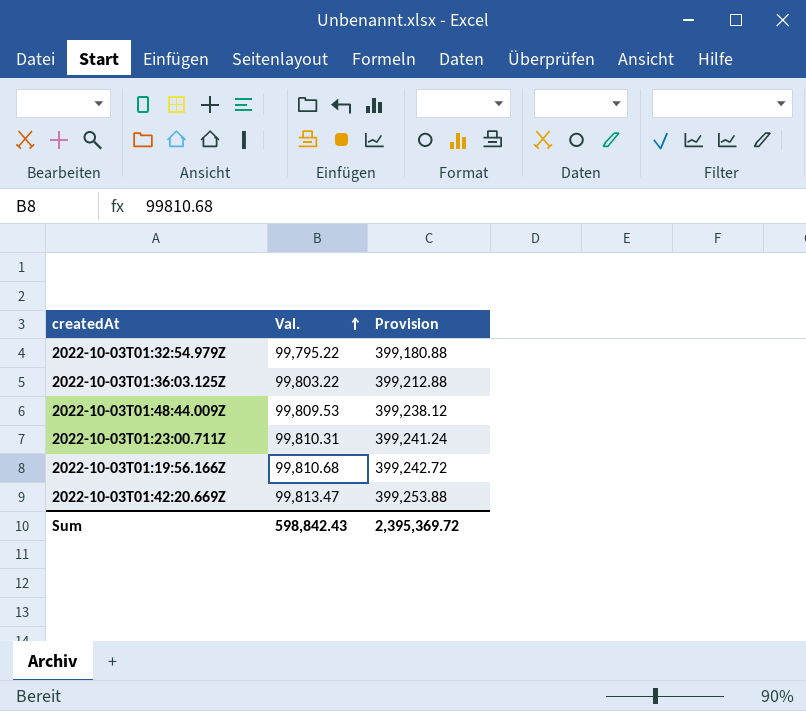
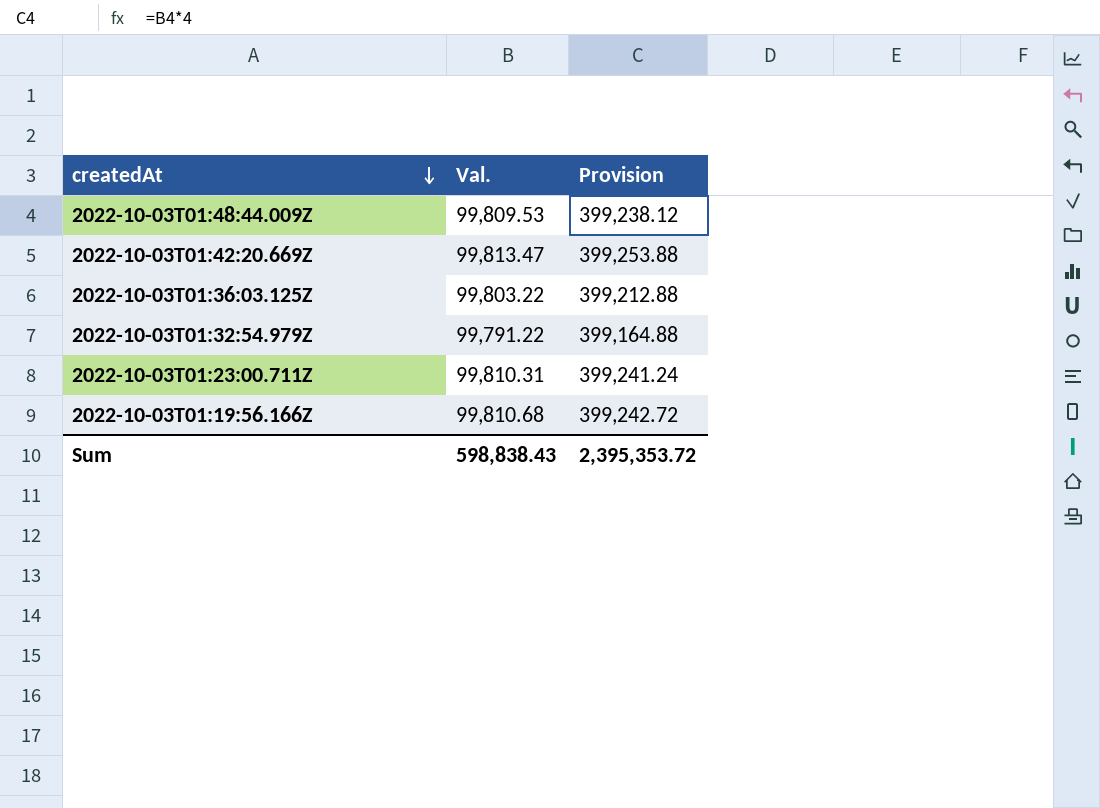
row order: Val. ascending -> createdAt descending
2022-10-03T01:32:54.979Z | Val.: 99,795.22 -> 99,791.22
2022-10-03T01:32:54.979Z | Provision: 399,180.88 -> 399,164.88
Sum | Val.: 598,842.43 -> 598,838.43
Sum | Provision: 2,395,369.72 -> 2,395,353.72

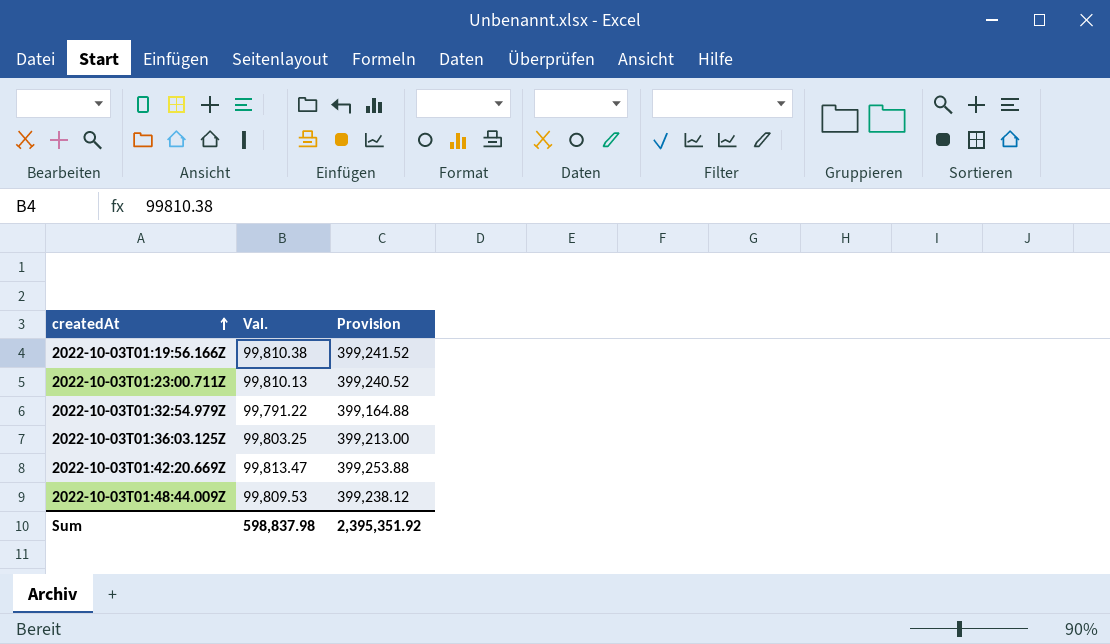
row order: createdAt descending -> createdAt ascending
2022-10-03T01:19:56.166Z | Val.: 99,810.68 -> 99,810.38
2022-10-03T01:19:56.166Z | Provision: 399,242.72 -> 399,241.52
2022-10-03T01:23:00.711Z | Val.: 99,810.31 -> 99,810.13
2022-10-03T01:23:00.711Z | Provision: 399,241.24 -> 399,240.52
2022-10-03T01:36:03.125Z | Val.: 99,803.22 -> 99,803.25
2022-10-03T01:36:03.125Z | Provision: 399,212.88 -> 399,213.00
Sum | Val.: 598,838.43 -> 598,837.98
Sum | Provision: 2,395,353.72 -> 2,395,351.92

